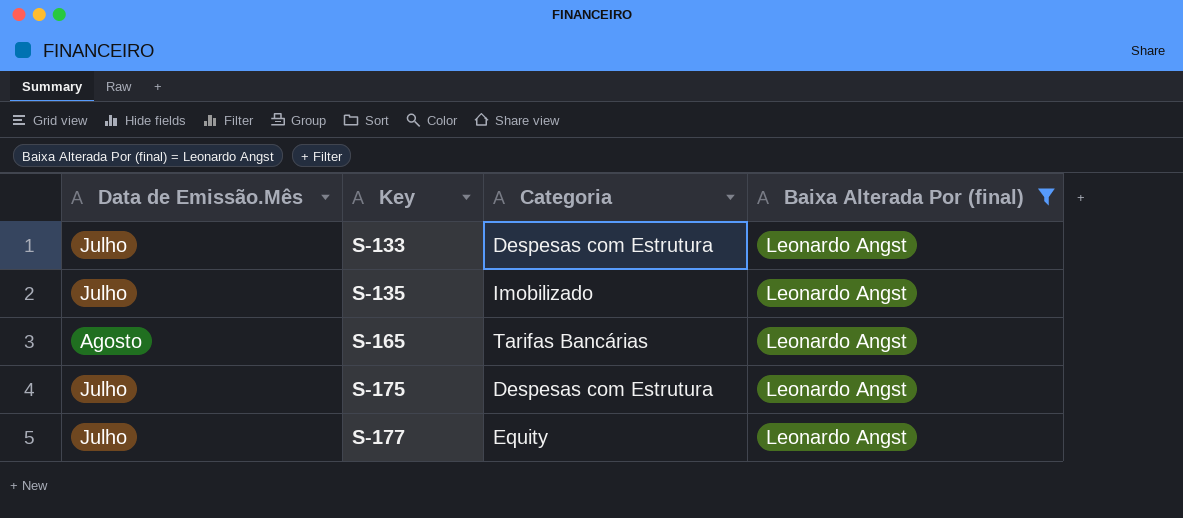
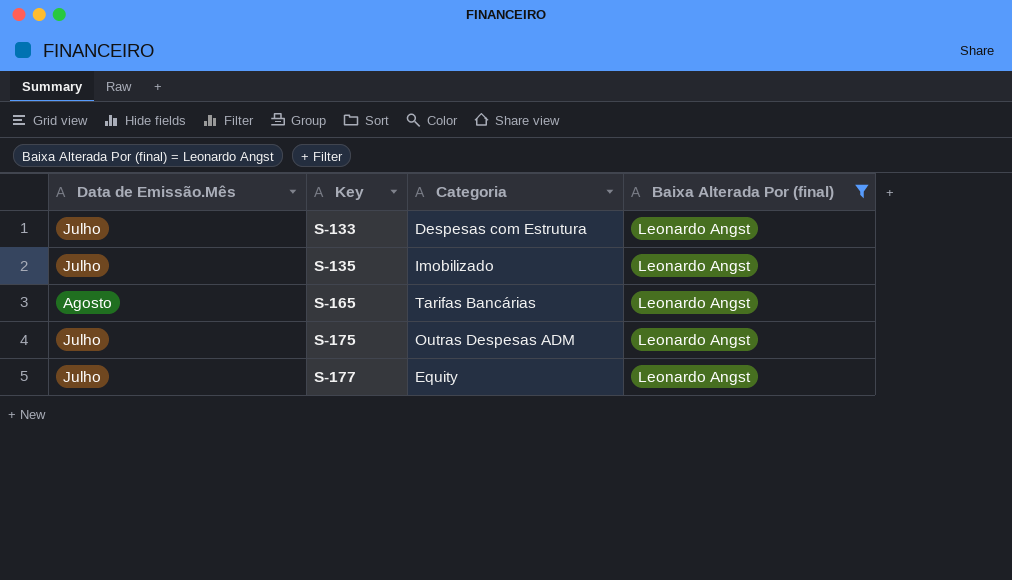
S-175 | Categoria: Despesas com Estrutura -> Outras Despesas ADM

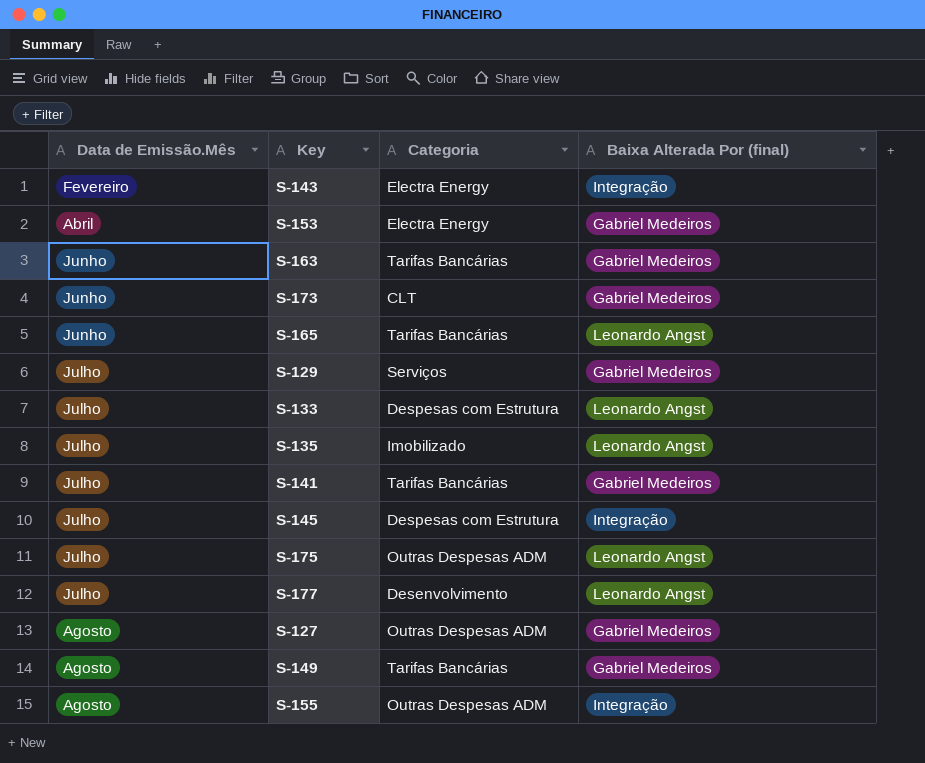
filter: Baixa Alterada Por (final) = Leonardo Angst -> none
row order: Key ascending -> Data de Emissão.Mês ascending
S-165 | Data de Emissão.Mês: Agosto -> Junho
S-177 | Categoria: Equity -> Desenvolvimento

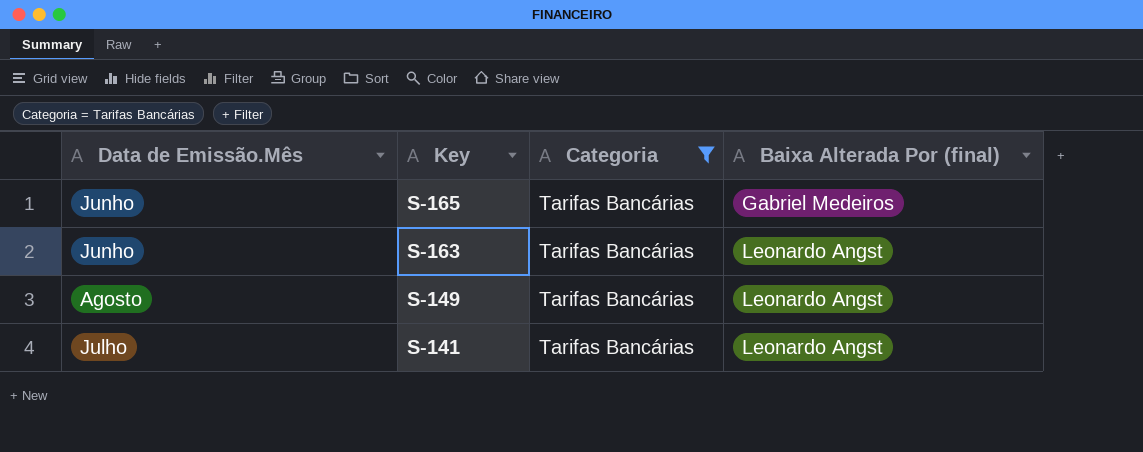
filter: none -> Categoria = Tarifas Bancárias
row order: Data de Emissão.Mês ascending -> Key descending
S-165 | Baixa Alterada Por (final): Leonardo Angst -> Gabriel Medeiros
S-163 | Baixa Alterada Por (final): Gabriel Medeiros -> Leonardo Angst
S-149 | Baixa Alterada Por (final): Gabriel Medeiros -> Leonardo Angst
S-141 | Baixa Alterada Por (final): Gabriel Medeiros -> Leonardo Angst

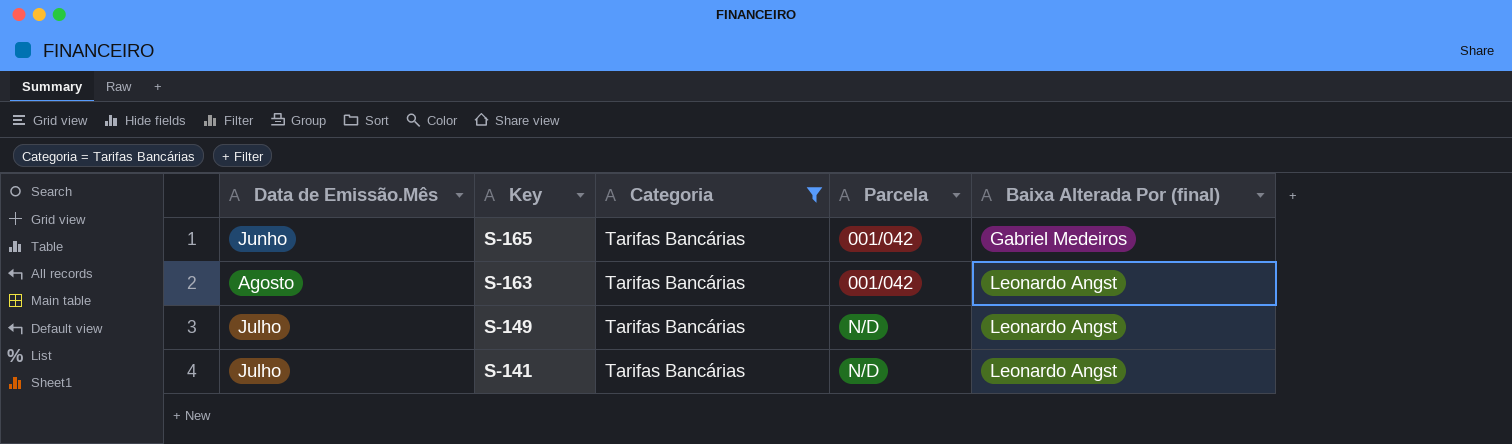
column Parcela | position: none -> 4
S-163 | Data de Emissão.Mês: Junho -> Agosto
S-149 | Data de Emissão.Mês: Agosto -> Julho

